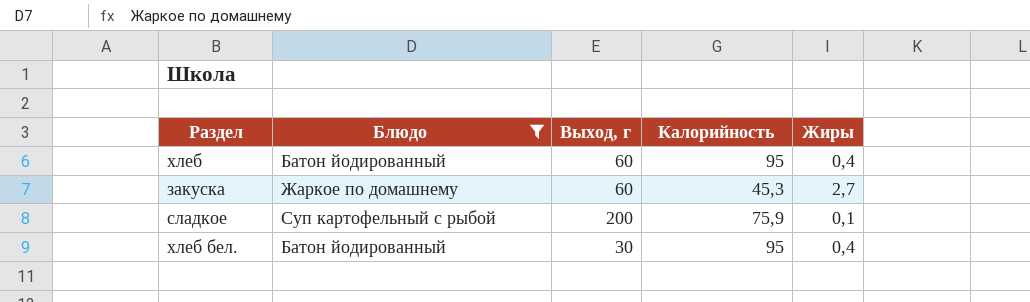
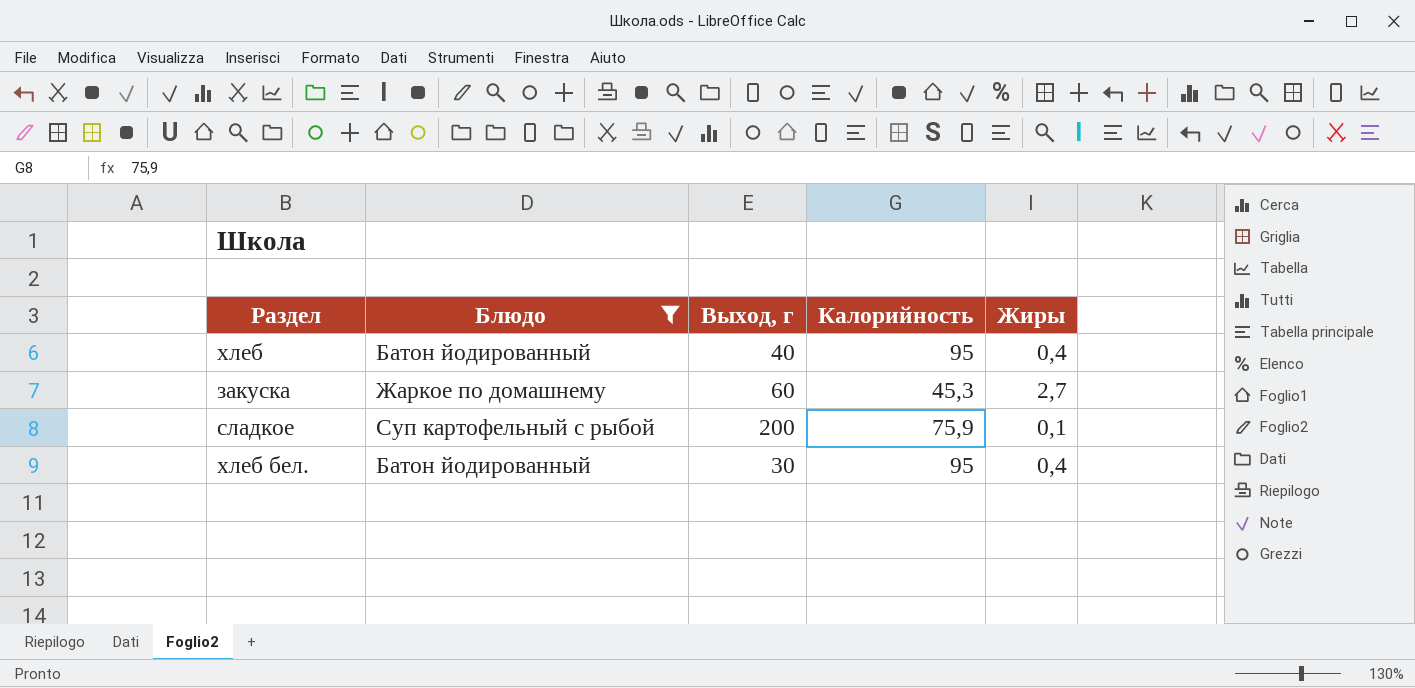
хлеб | Выход, г: 60 -> 40

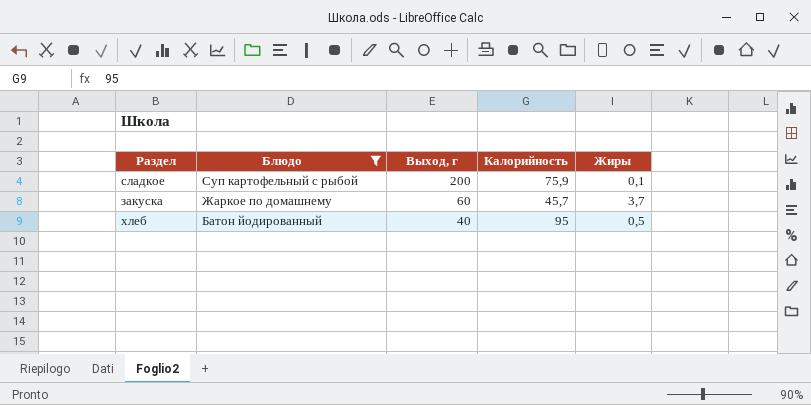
row order: none -> Блюдо descending
row хлеб бел.: Батон йодированный | 30 | 95 | 0,4 -> none
закуска | Калорийность: 45,3 -> 45,7
закуска | Жиры: 2,7 -> 3,7
хлеб | Жиры: 0,4 -> 0,5

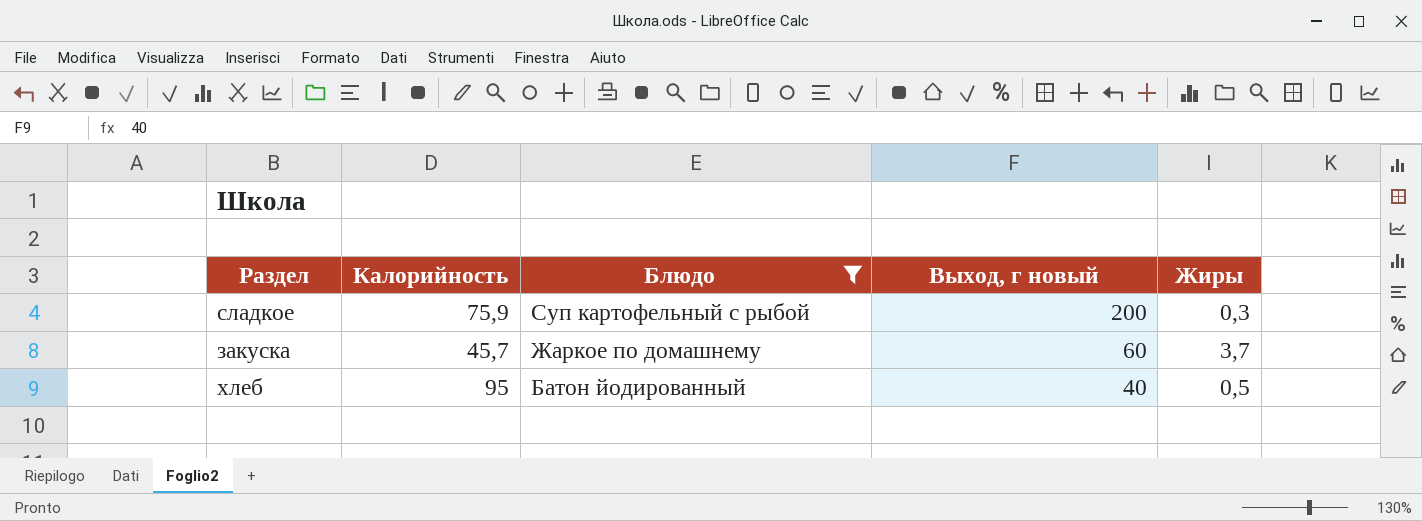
column Калорийность | position: 4 -> 2
column name: Выход, г -> Выход, г новый
сладкое | Жиры: 0,1 -> 0,3

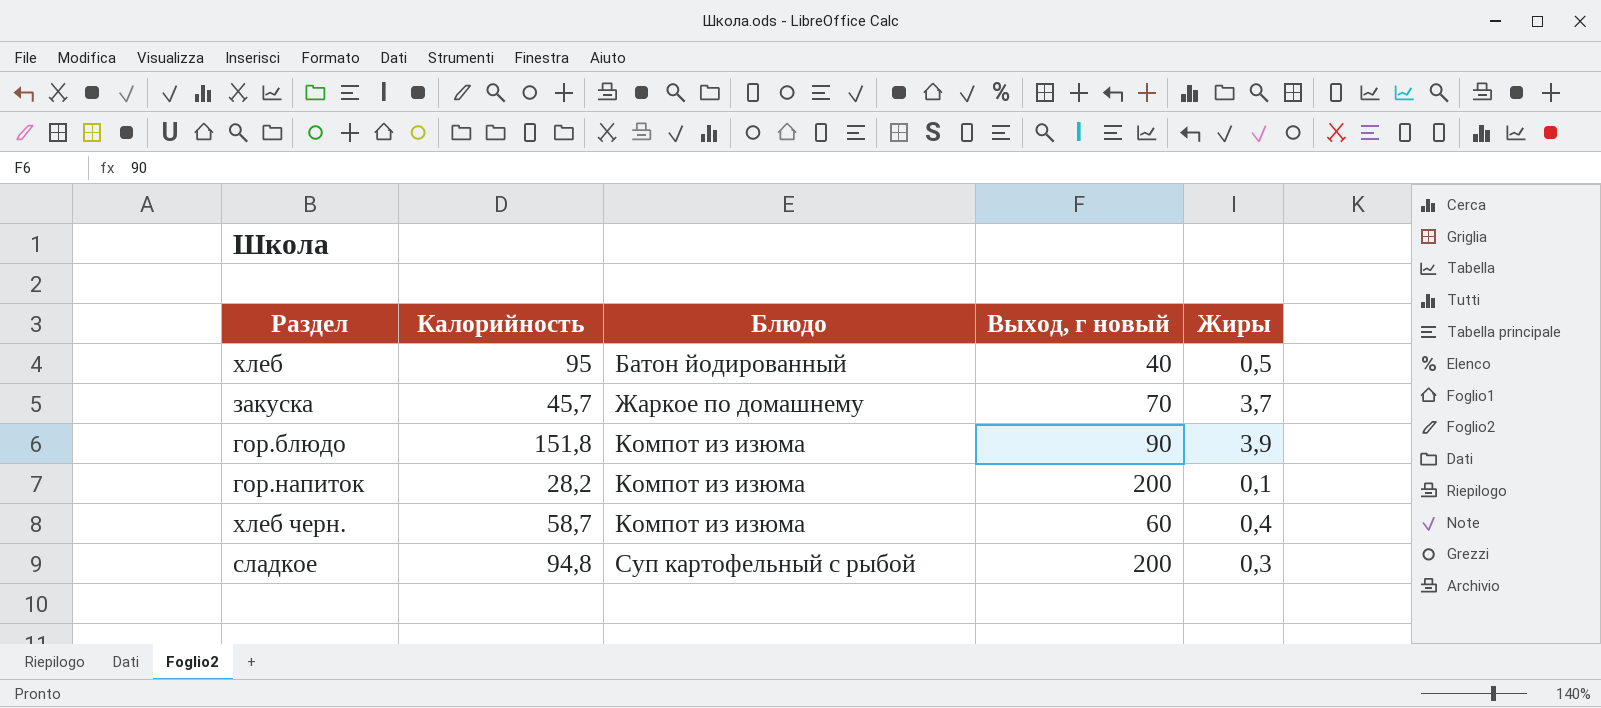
filter: Блюдо != Компот из изюма -> none
row order: Блюдо descending -> Блюдо ascending
закуска | Выход, г новый: 60 -> 70
сладкое | Калорийность: 75,9 -> 94,8

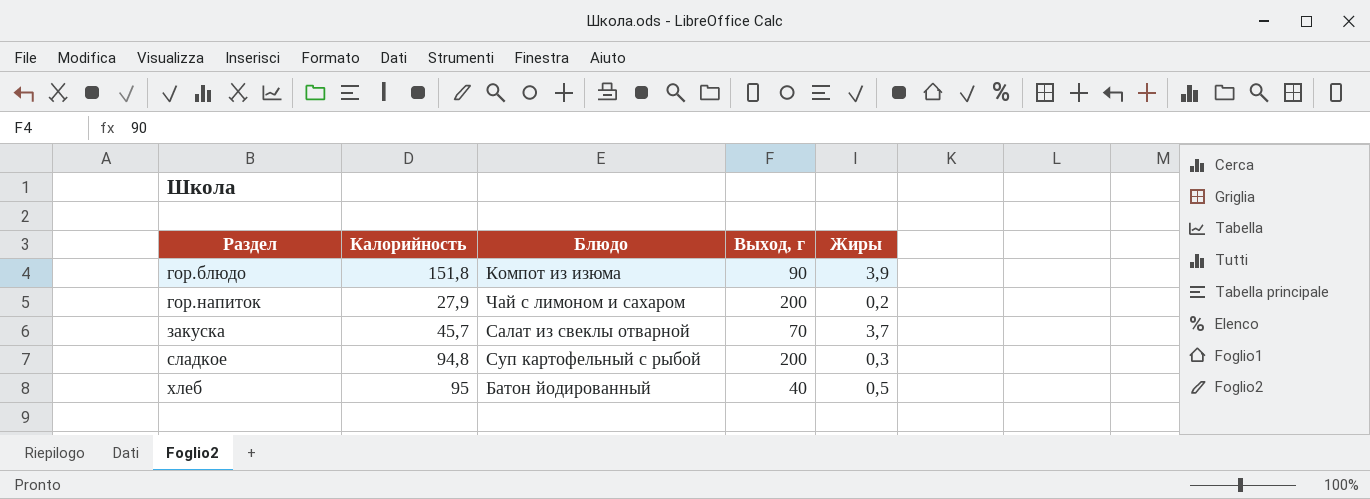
row order: Блюдо ascending -> Раздел ascending
column name: Выход, г новый -> Выход, г
row хлеб черн.: 58,7 | Компот из изюма | 60 | 0,4 -> none
гор.напиток | Калорийность: 28,2 -> 27,9
гор.напиток | Блюдо: Компот из изюма -> Чай с лимоном и сахаром
гор.напиток | Жиры: 0,1 -> 0,2
закуска | Блюдо: Жаркое по домашнему -> Салат из свеклы отварной

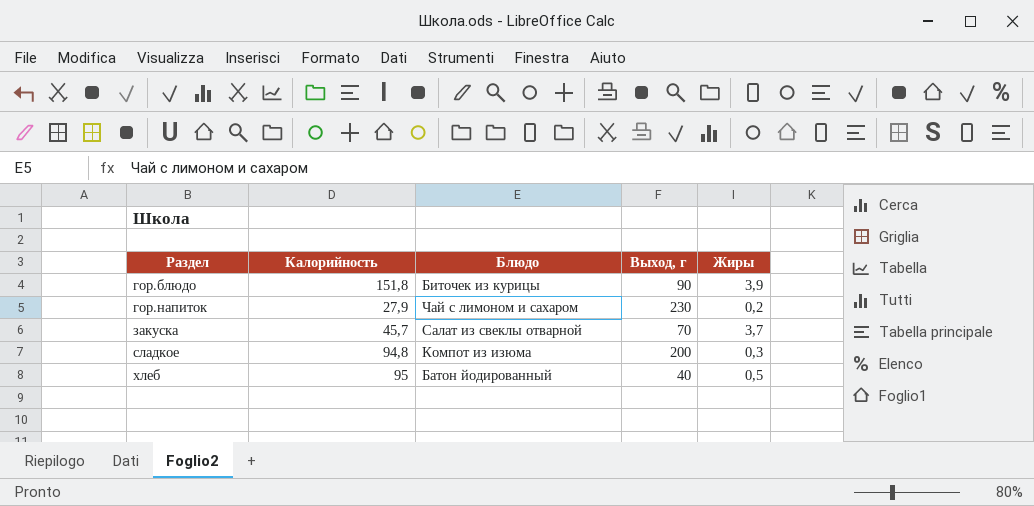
гор.блюдо | Блюдо: Компот из изюма -> Биточек из курицы
гор.напиток | Выход, г: 200 -> 230
сладкое | Блюдо: Суп картофельный с рыбой -> Компот из изюма

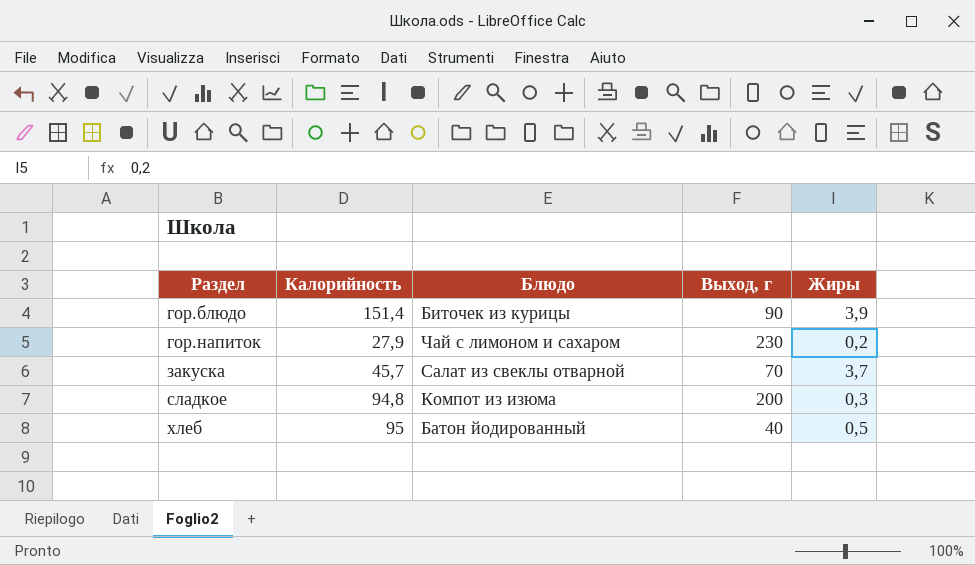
гор.блюдо | Калорийность: 151,8 -> 151,4

